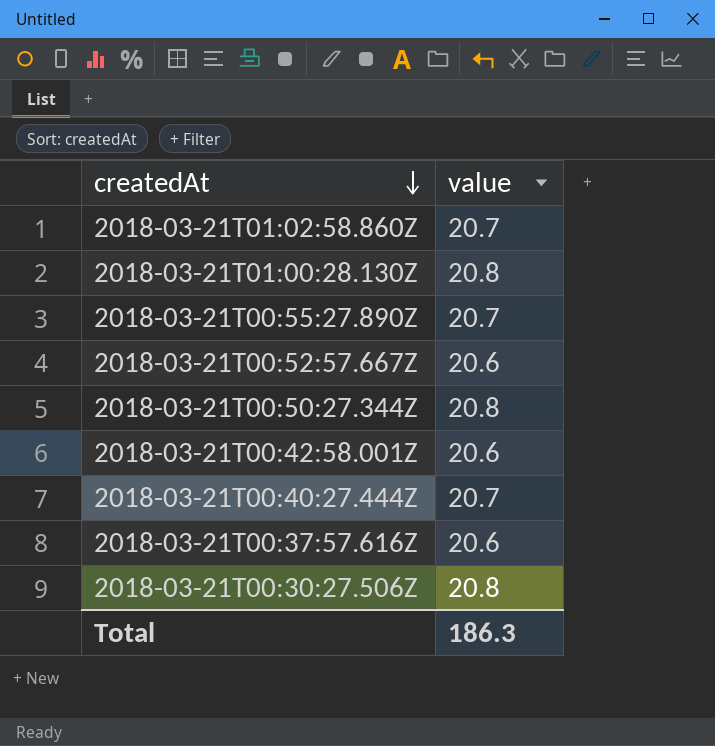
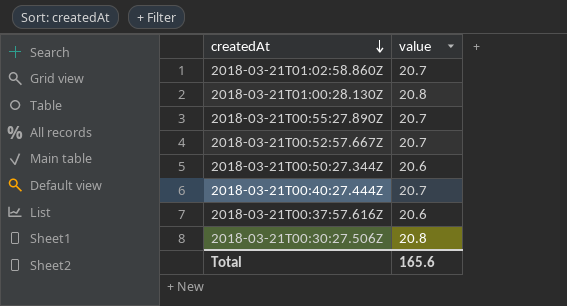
row 2018-03-21T00:42:58.001Z: 20.6 -> none
2018-03-21T00:52:57.667Z | value: 20.6 -> 20.7
2018-03-21T00:50:27.344Z | value: 20.8 -> 20.6
Total | value: 186.3 -> 165.6

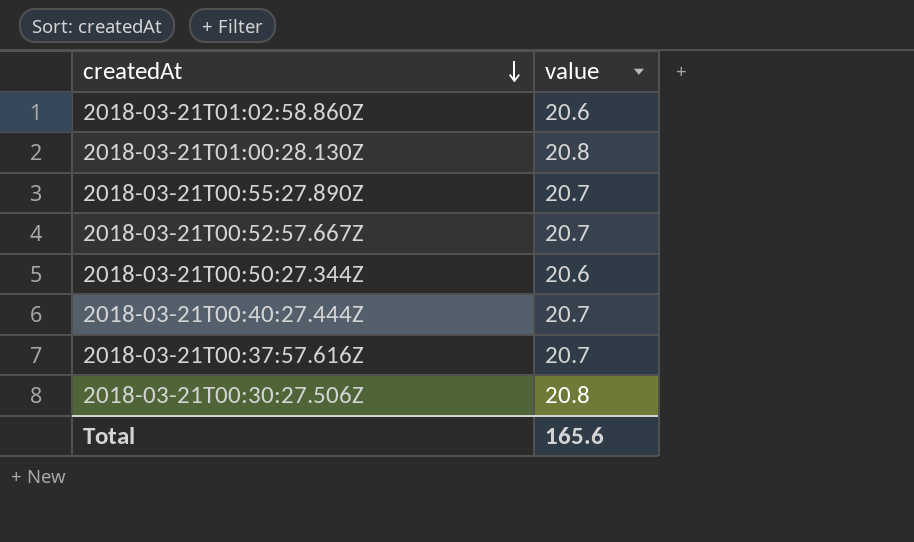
2018-03-21T01:02:58.860Z | value: 20.7 -> 20.6
2018-03-21T00:37:57.616Z | value: 20.6 -> 20.7

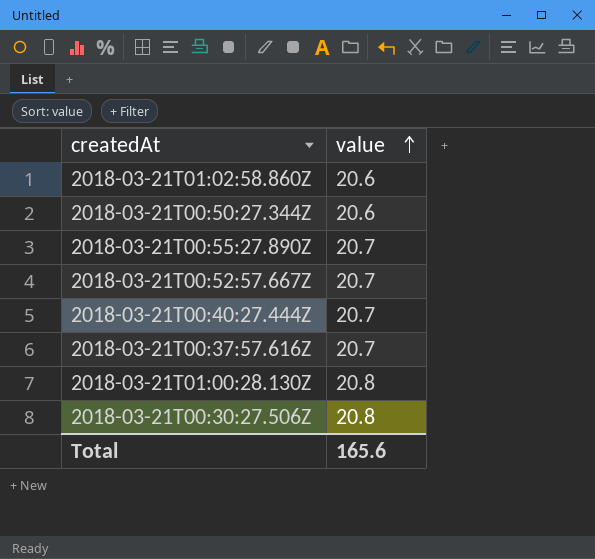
row order: createdAt descending -> value ascending

